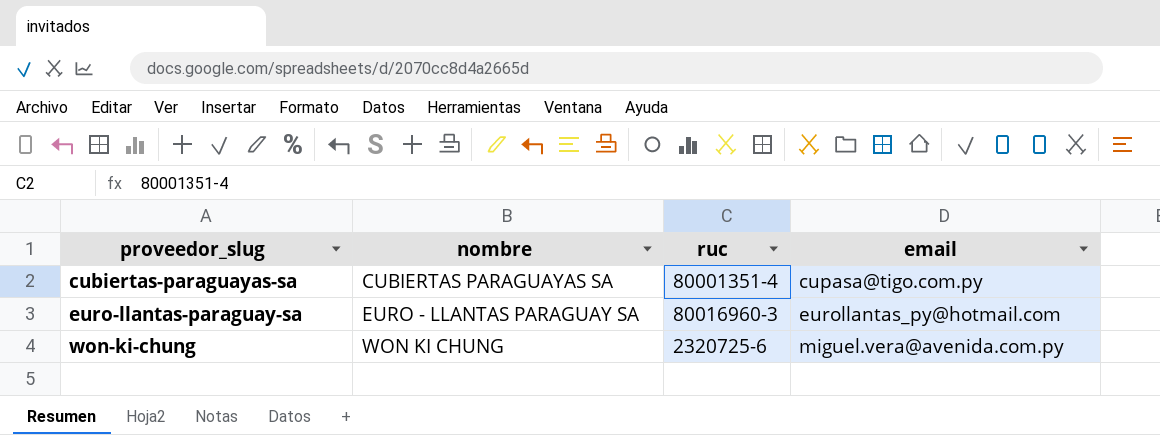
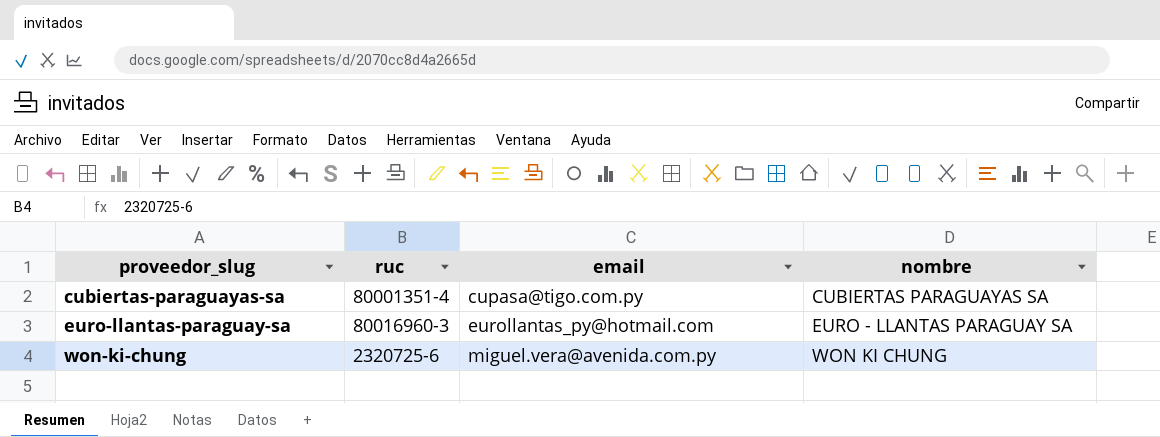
column nombre | position: 2 -> 4

